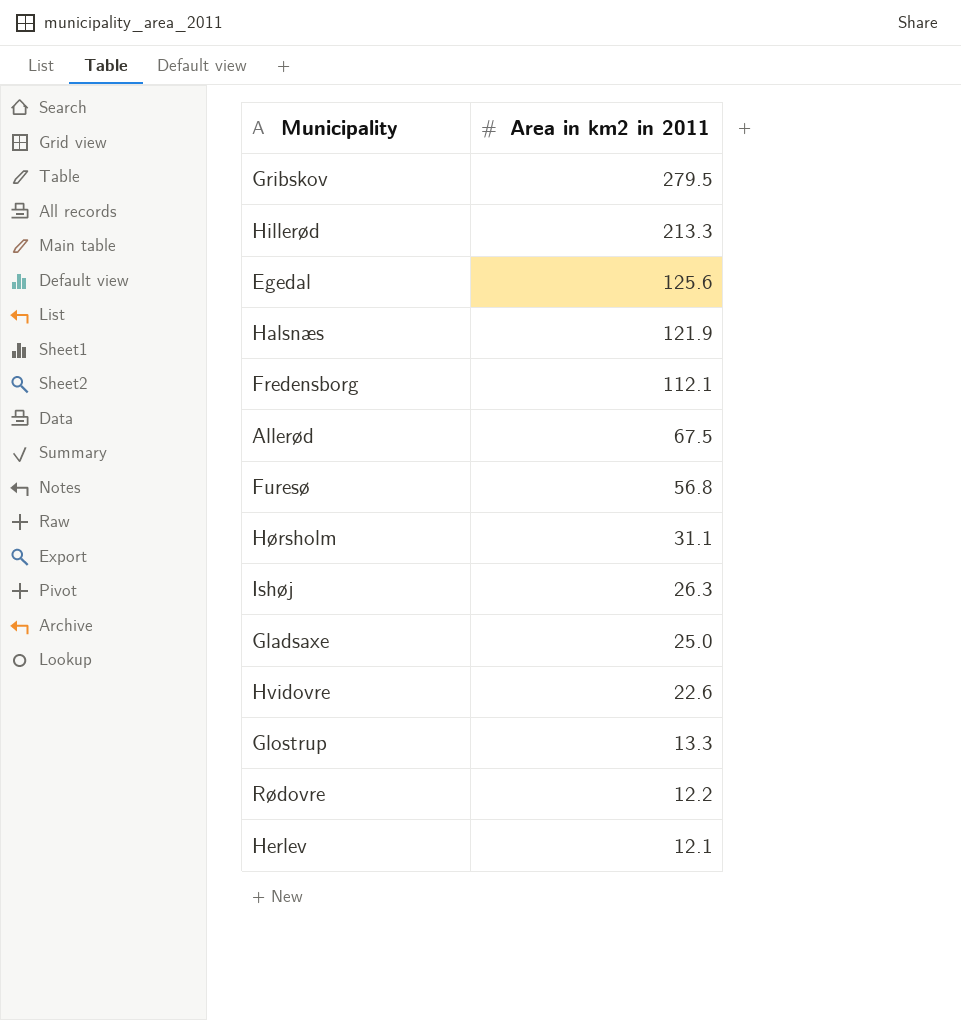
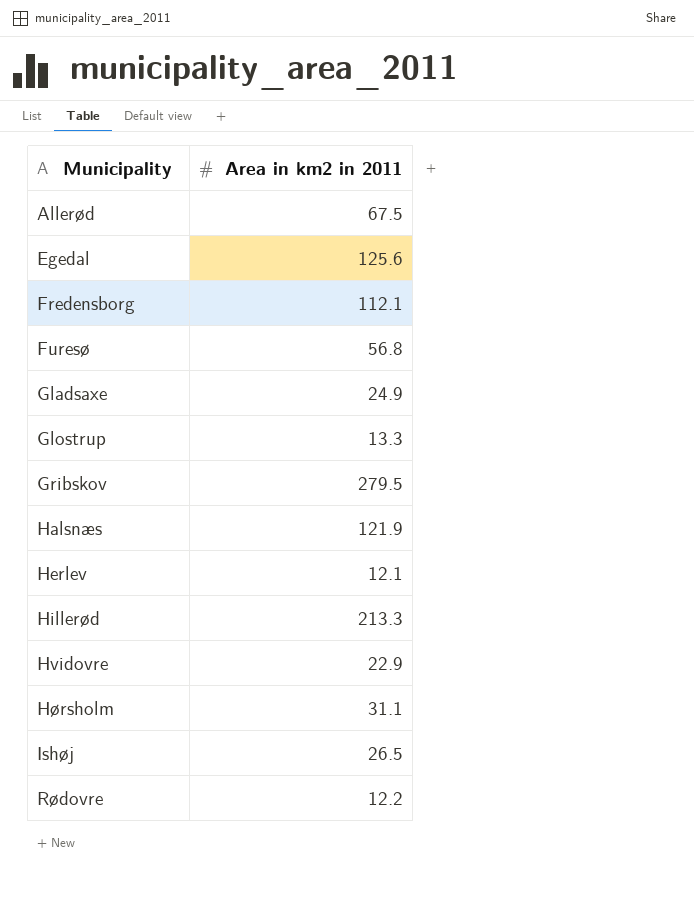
row order: Area in km2 in 2011 descending -> Municipality ascending
Gladsaxe | Area in km2 in 2011: 25.0 -> 24.9
Hvidovre | Area in km2 in 2011: 22.6 -> 22.9
Ishøj | Area in km2 in 2011: 26.3 -> 26.5

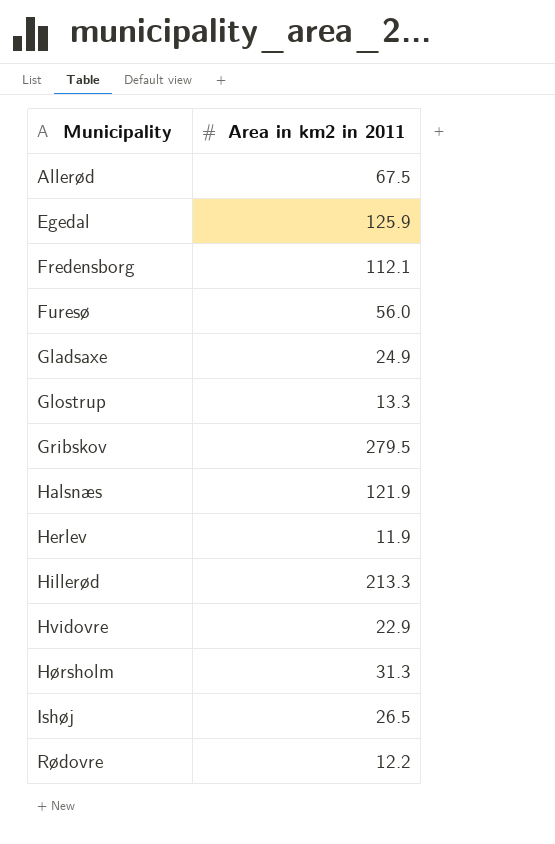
Egedal | Area in km2 in 2011: 125.6 -> 125.9
Furesø | Area in km2 in 2011: 56.8 -> 56.0
Herlev | Area in km2 in 2011: 12.1 -> 11.9
Hørsholm | Area in km2 in 2011: 31.1 -> 31.3

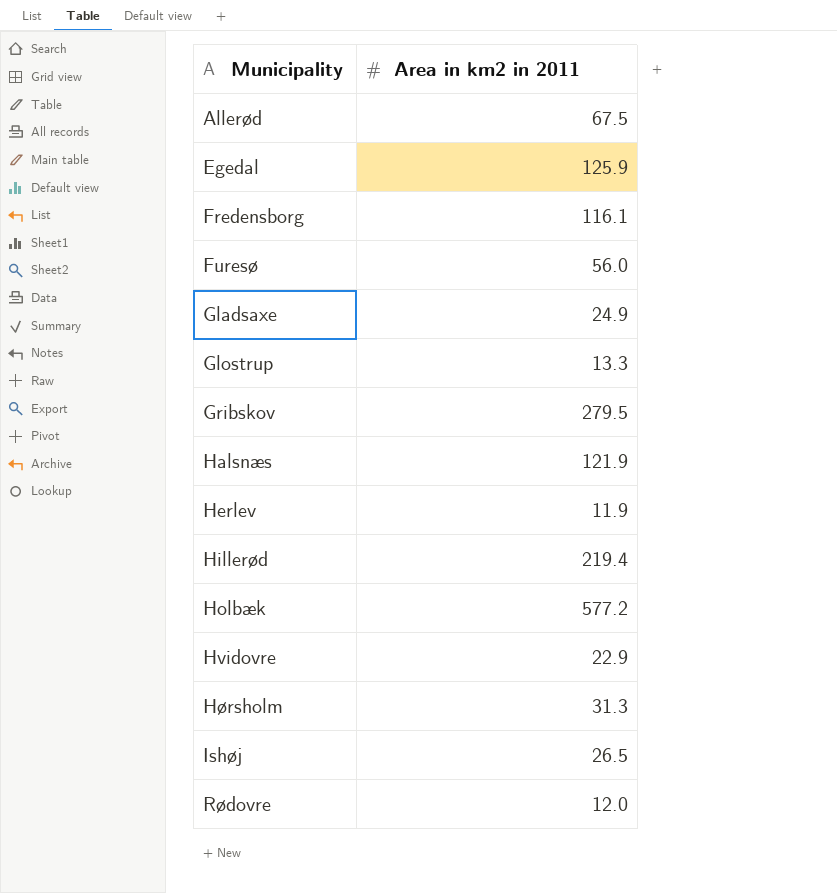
Fredensborg | Area in km2 in 2011: 112.1 -> 116.1
Hillerød | Area in km2 in 2011: 213.3 -> 219.4
row Holbæk: none -> 577.2
Rødovre | Area in km2 in 2011: 12.2 -> 12.0

